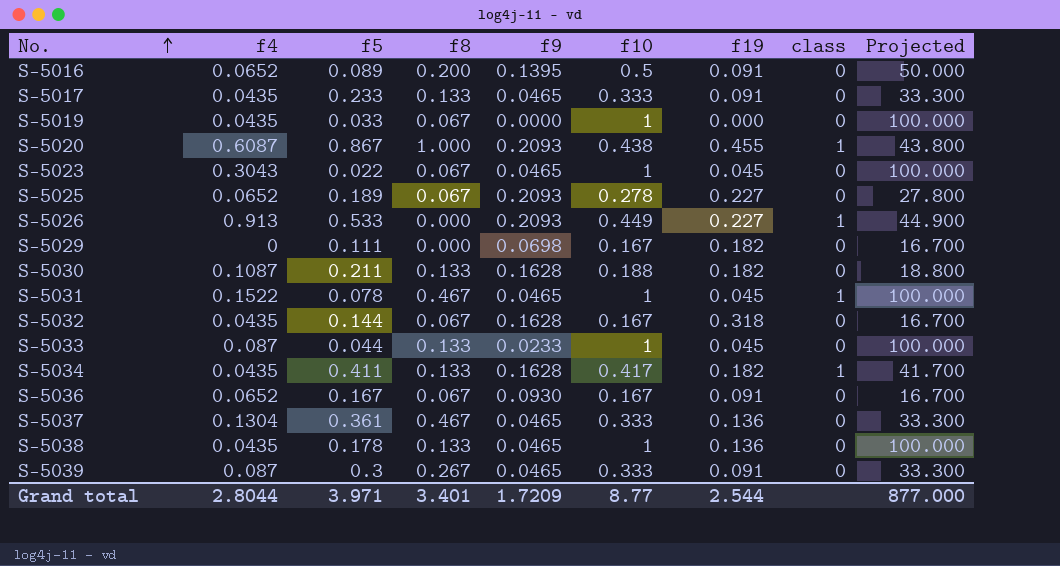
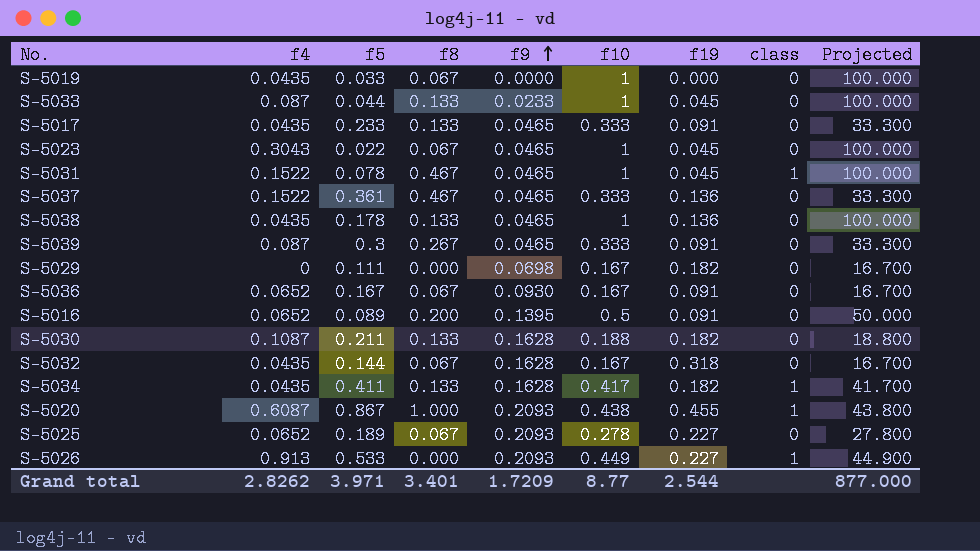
row order: No. ascending -> f9 ascending
S-5037 | f4: 0.1304 -> 0.1522
Grand total | f4: 2.8044 -> 2.8262

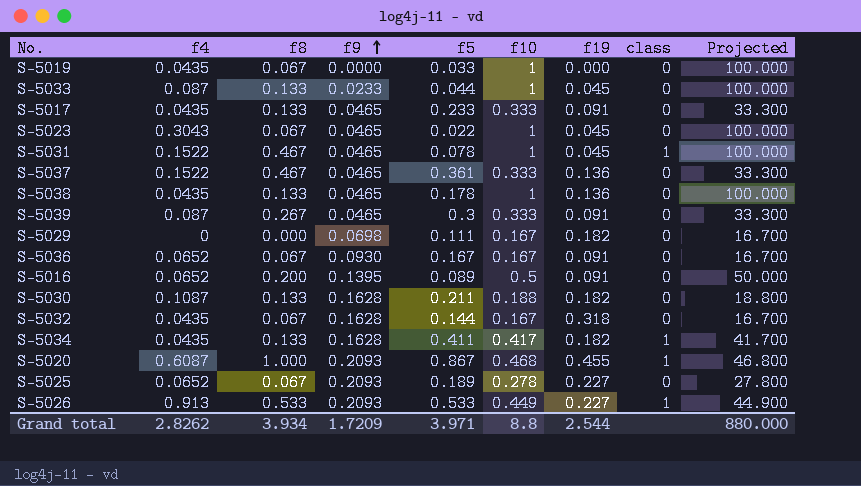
column f5 | position: 3 -> 5
S-5020 | f10: 0.438 -> 0.468
S-5020 | Projected: 43.800 -> 46.800
S-5026 | f8: 0.000 -> 0.533
Grand total | f8: 3.401 -> 3.934
Grand total | f10: 8.77 -> 8.8
Grand total | Projected: 877.000 -> 880.000

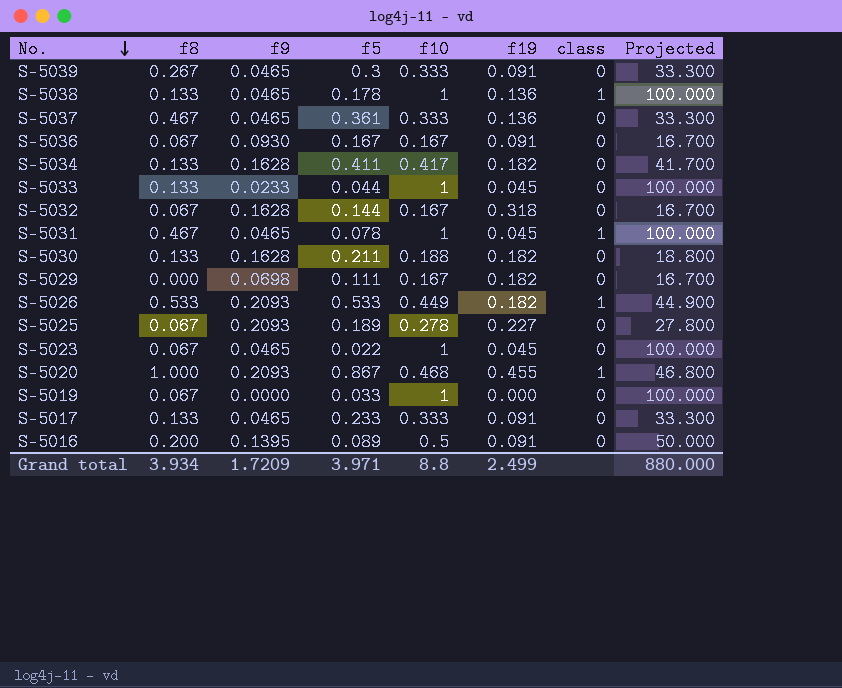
row order: f9 ascending -> No. descending
column f4 | position: 2 -> none
S-5038 | class: 0 -> 1
S-5034 | class: 1 -> 0
S-5026 | f19: 0.227 -> 0.182
Grand total | f19: 2.544 -> 2.499

